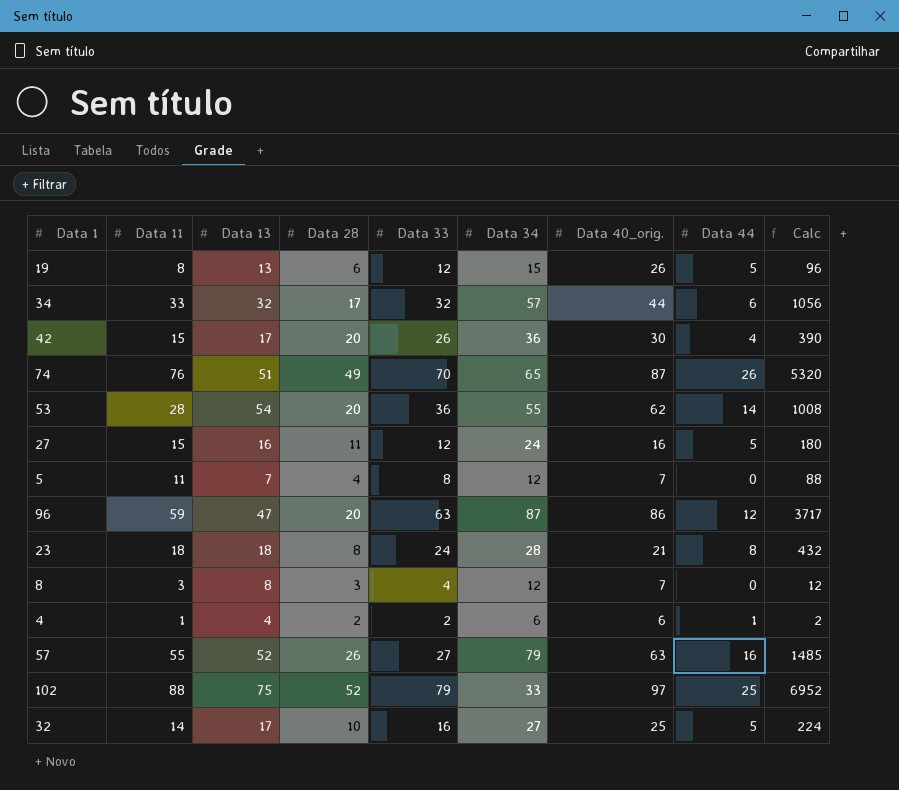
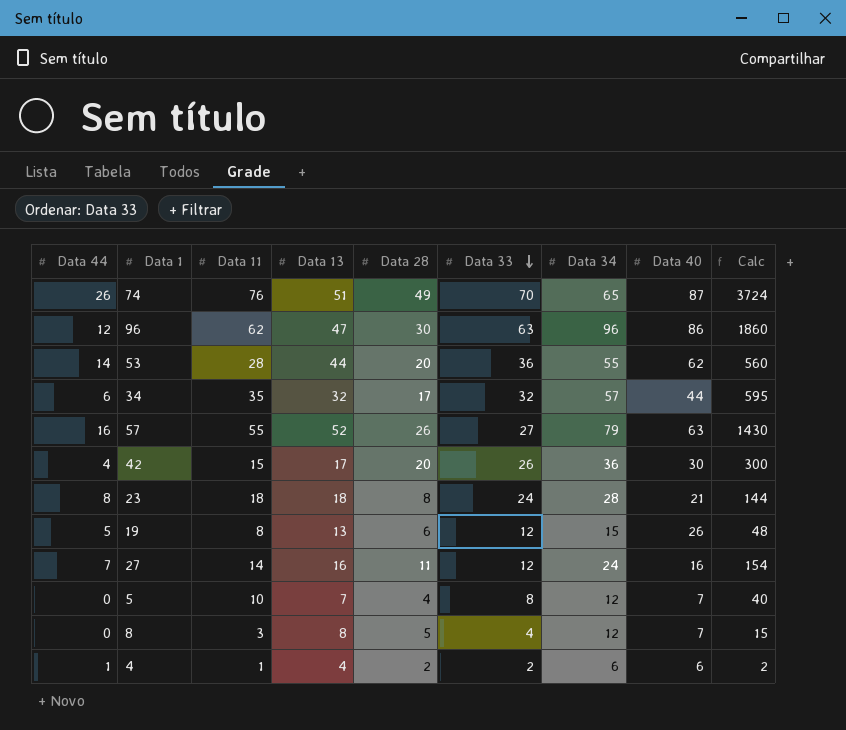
row order: none -> Data 33 descending
column Data 44 | position: 8 -> 1
column name: Data 40_orig. -> Data 40
column Calc | formula: [Data 11] * [Data 33] -> [Data 11] * [Data 28]
row 102: 88 | 75 | 52 | 79 | 33 | 97 | 25 | 6952 -> none
row 32: 14 | 17 | 10 | 16 | 27 | 25 | 5 | 224 -> none
96 | Data 11: 59 -> 62
96 | Data 28: 20 -> 30
96 | Data 34: 87 -> 96
53 | Data 13: 54 -> 44
34 | Data 11: 33 -> 35
27 | Data 44: 5 -> 7
27 | Data 11: 15 -> 14
5 | Data 11: 11 -> 10
8 | Data 28: 3 -> 5

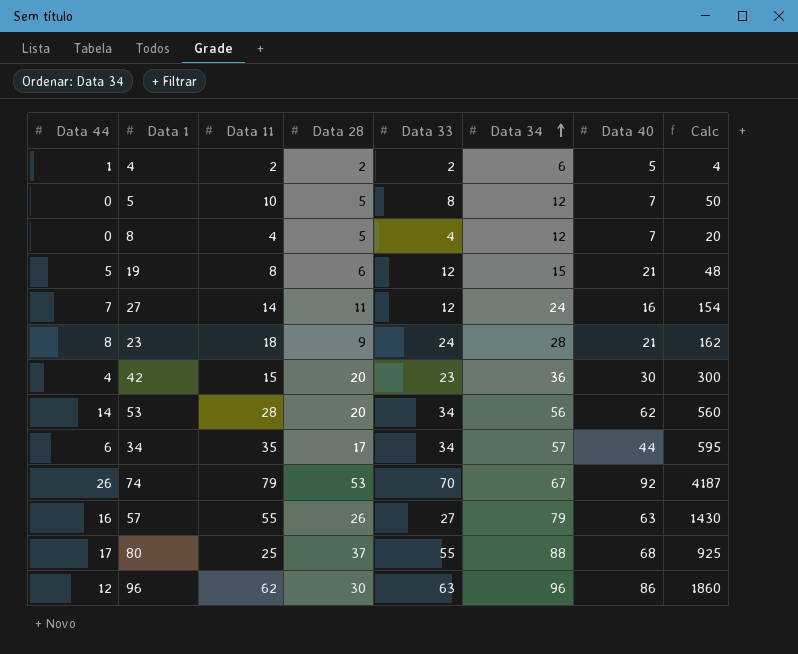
row order: Data 33 descending -> Data 34 ascending
column Data 13 | position: 4 -> none
4 | Data 11: 1 -> 2
4 | Data 40: 6 -> 5
4 | Calc: 2 -> 4
5 | Data 28: 4 -> 5
5 | Calc: 40 -> 50
8 | Data 11: 3 -> 4
8 | Calc: 15 -> 20
19 | Data 40: 26 -> 21
23 | Data 28: 8 -> 9
23 | Calc: 144 -> 162
42 | Data 33: 26 -> 23
53 | Data 33: 36 -> 34
53 | Data 34: 55 -> 56
34 | Data 33: 32 -> 34
74 | Data 11: 76 -> 79
74 | Data 28: 49 -> 53
74 | Data 34: 65 -> 67
74 | Data 40: 87 -> 92
74 | Calc: 3724 -> 4187
row 80: none -> 17 | 25 | 37 | 55 | 88 | 68 | 925

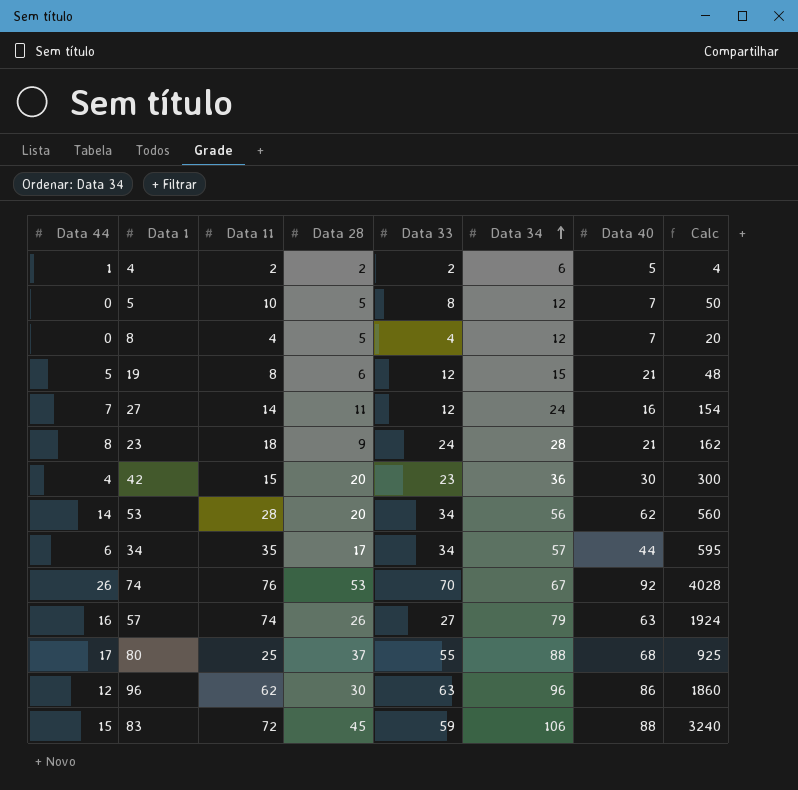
74 | Data 11: 79 -> 76
74 | Calc: 4187 -> 4028
57 | Data 11: 55 -> 74
57 | Calc: 1430 -> 1924
row 83: none -> 15 | 72 | 45 | 59 | 106 | 88 | 3240

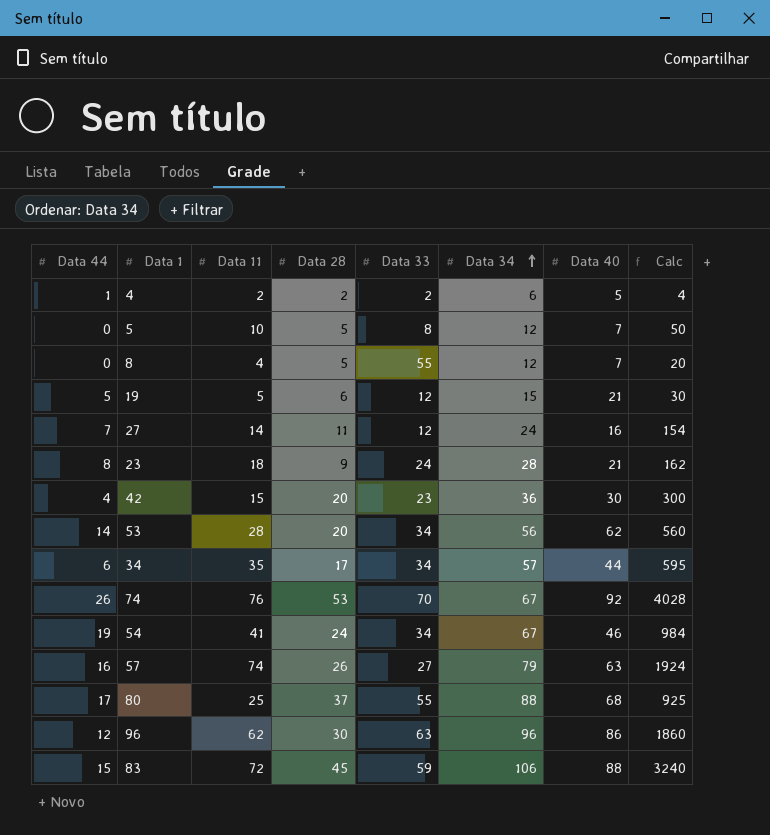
8 | Data 33: 4 -> 55
19 | Data 11: 8 -> 5
19 | Calc: 48 -> 30
row 54: none -> 19 | 41 | 24 | 34 | 67 | 46 | 984

